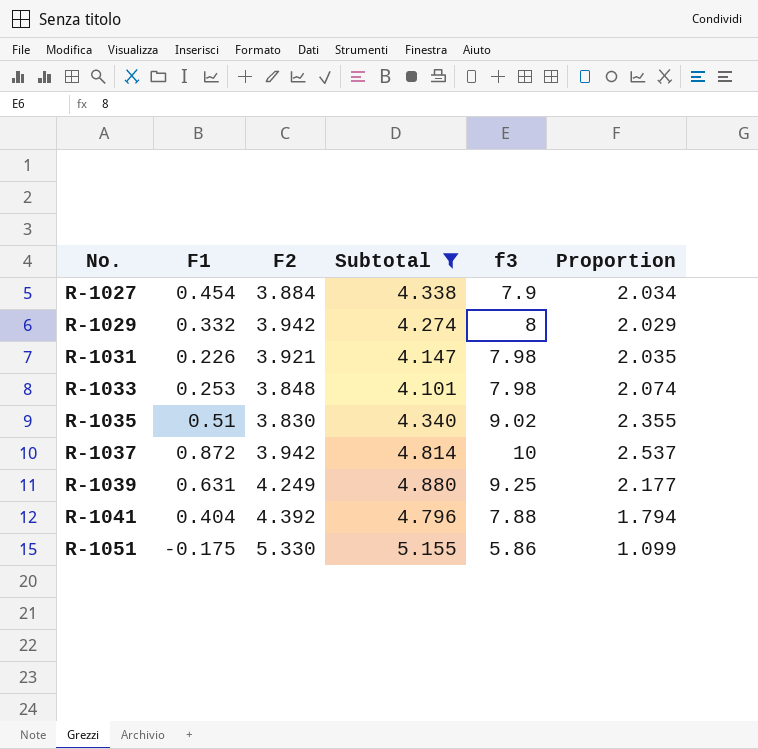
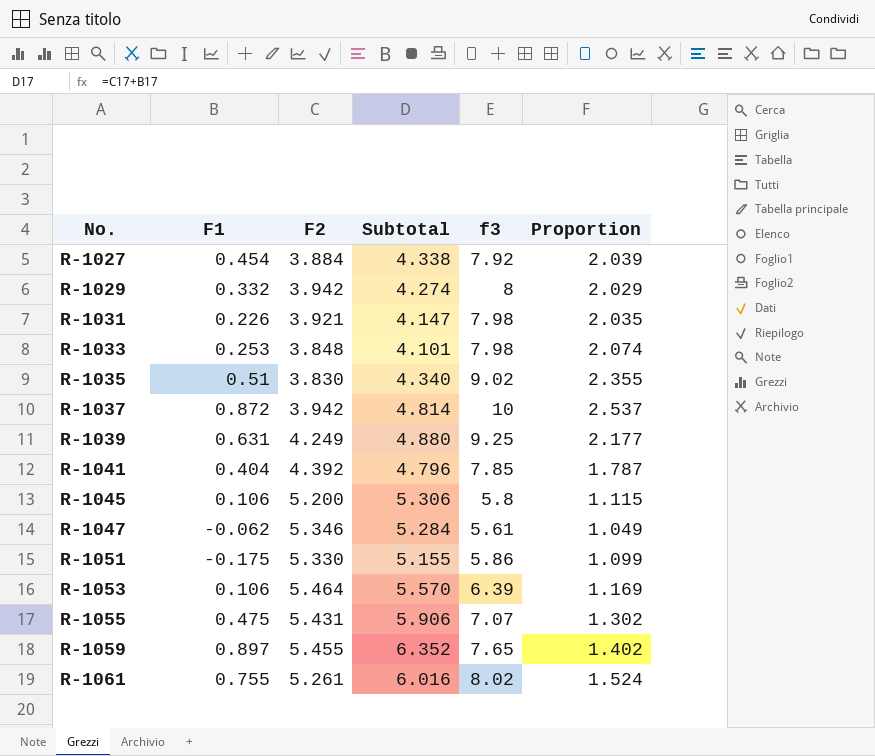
filter: Subtotal <= 5.155 -> none
R-1027 | f3: 7.9 -> 7.92
R-1027 | Proportion: 2.034 -> 2.039
R-1041 | f3: 7.88 -> 7.85
R-1041 | Proportion: 1.794 -> 1.787

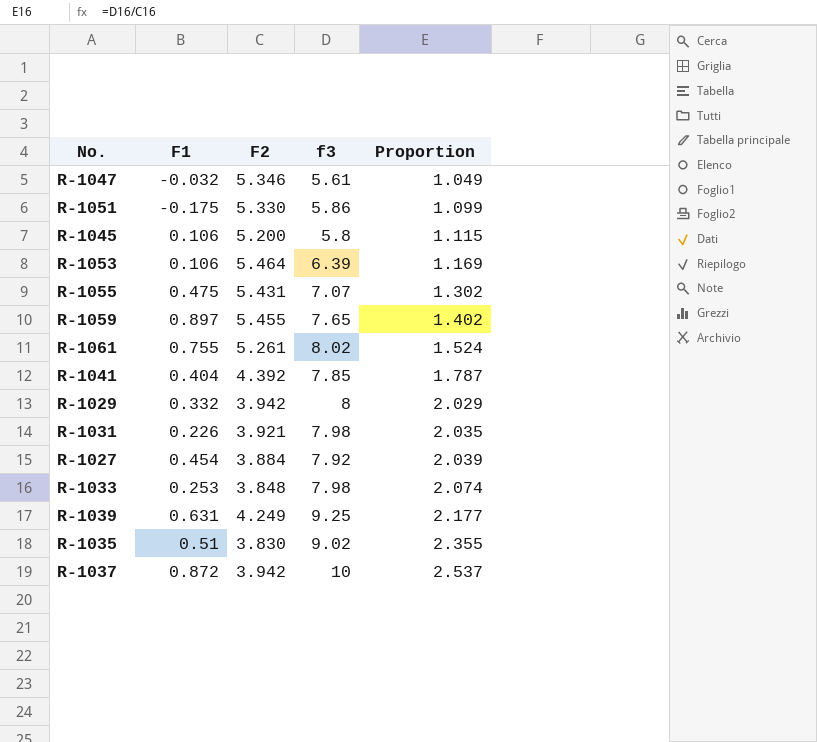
row order: No. ascending -> Proportion ascending
column Subtotal | formula: [F1] + [F2] -> none
R-1047 | F1: -0.062 -> -0.032

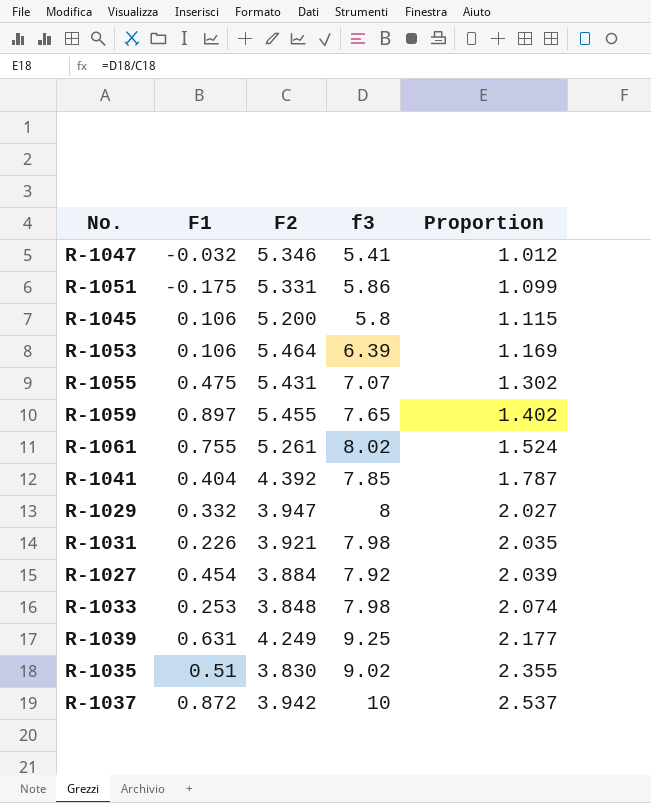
R-1047 | f3: 5.61 -> 5.41
R-1047 | Proportion: 1.049 -> 1.012
R-1051 | F2: 5.330 -> 5.331
R-1029 | F2: 3.942 -> 3.947
R-1029 | Proportion: 2.029 -> 2.027

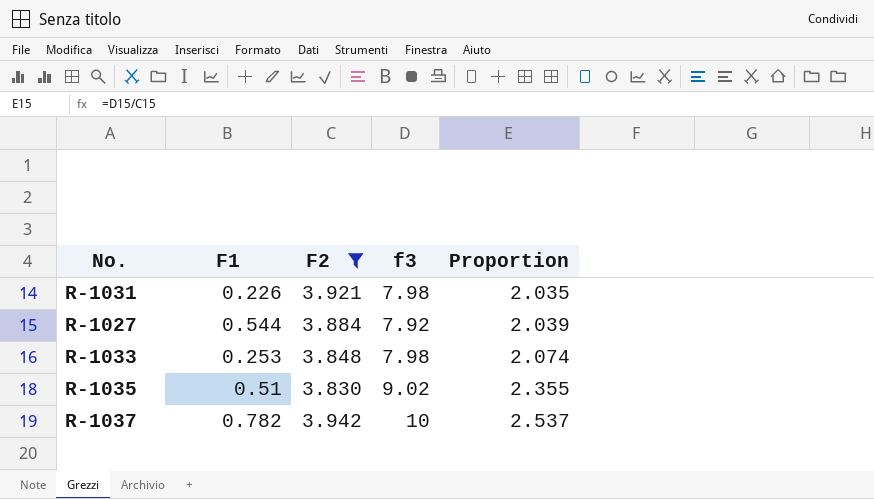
filter: none -> F2 <= 3.942
R-1027 | F1: 0.454 -> 0.544
R-1037 | F1: 0.872 -> 0.782

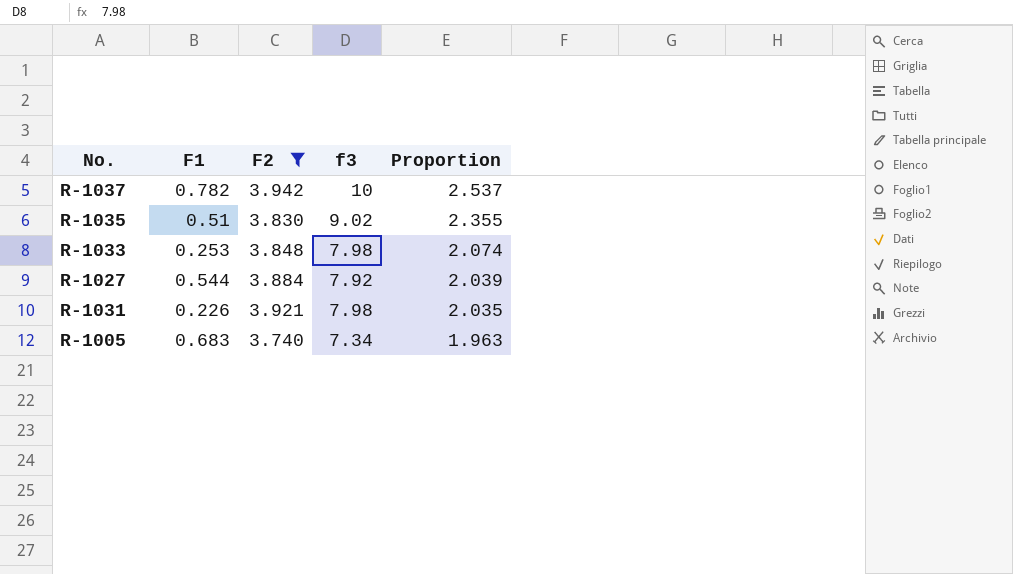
row order: Proportion ascending -> Proportion descending
row R-1005: none -> 0.683 | 3.740 | 7.34 | 1.963

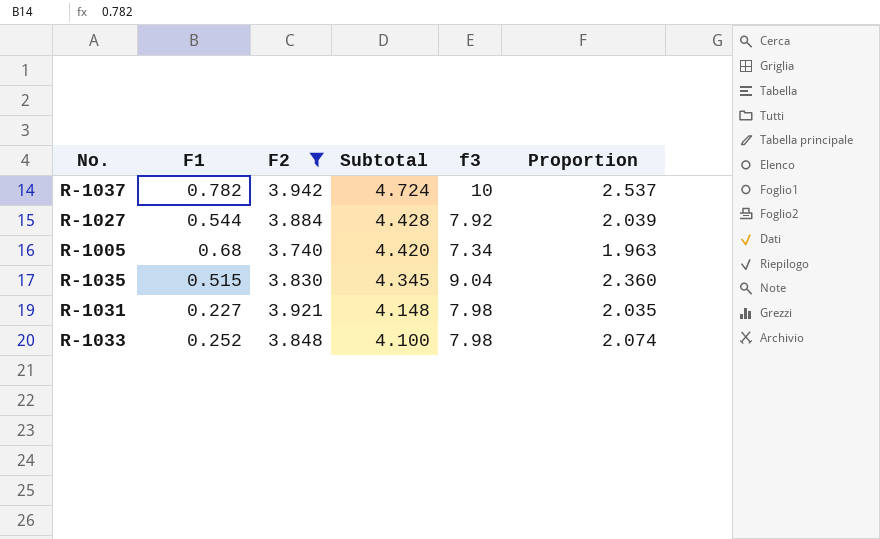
row order: Proportion descending -> Subtotal descending
column Subtotal | formula: none -> [F1] + [F2]
R-1005 | F1: 0.683 -> 0.68
R-1035 | F1: 0.51 -> 0.515
R-1035 | f3: 9.02 -> 9.04
R-1035 | Proportion: 2.355 -> 2.360
R-1031 | F1: 0.226 -> 0.227
R-1033 | F1: 0.253 -> 0.252

